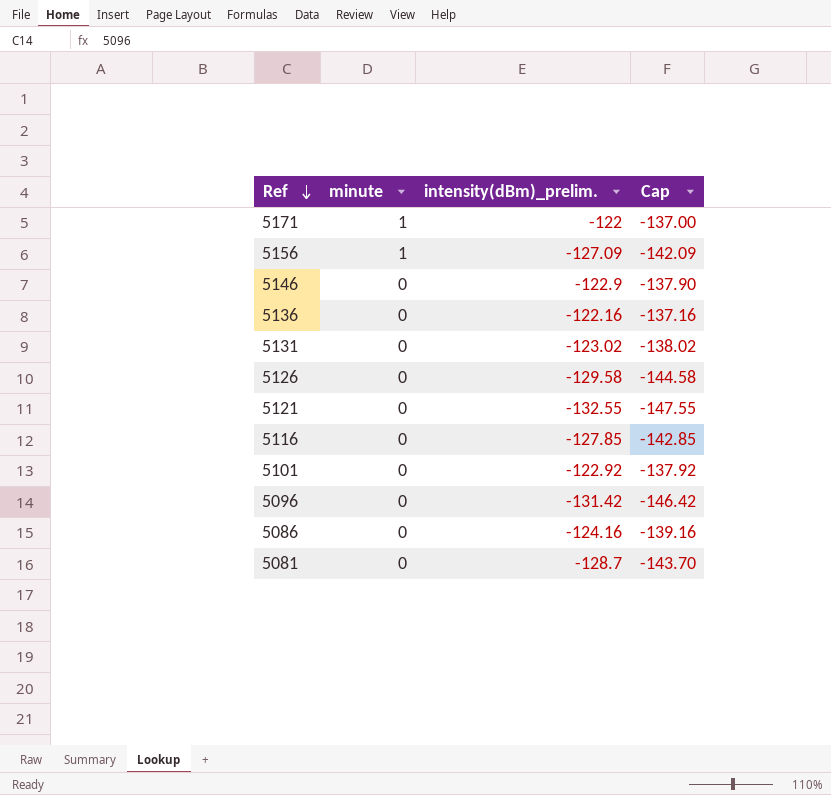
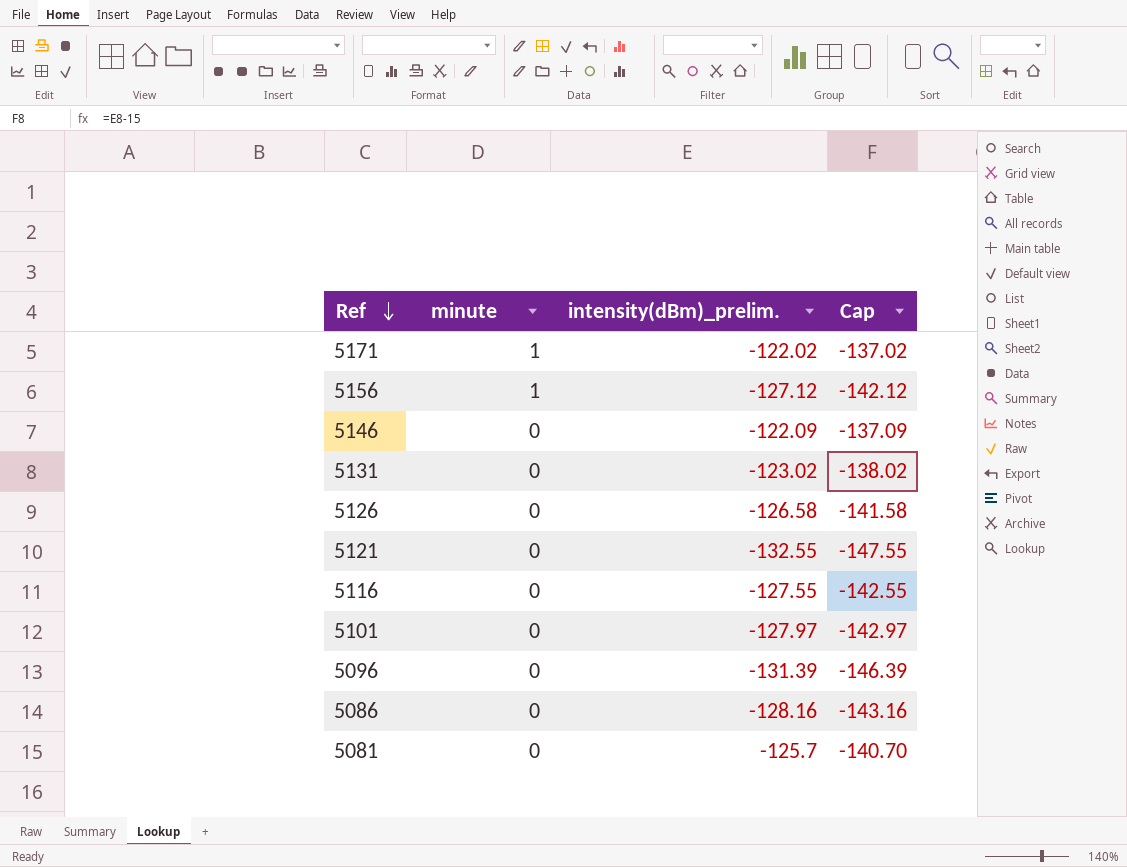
row 5136: 0 | -122.16 | -137.16 -> none
5171 | intensity(dBm)_prelim.: -122 -> -122.02
5171 | Cap: -137.00 -> -137.02
5156 | intensity(dBm)_prelim.: -127.09 -> -127.12
5156 | Cap: -142.09 -> -142.12
5146 | intensity(dBm)_prelim.: -122.9 -> -122.09
5146 | Cap: -137.90 -> -137.09
5126 | intensity(dBm)_prelim.: -129.58 -> -126.58
5126 | Cap: -144.58 -> -141.58
5116 | intensity(dBm)_prelim.: -127.85 -> -127.55
5116 | Cap: -142.85 -> -142.55
5101 | intensity(dBm)_prelim.: -122.92 -> -127.97
5101 | Cap: -137.92 -> -142.97
5096 | intensity(dBm)_prelim.: -131.42 -> -131.39
5096 | Cap: -146.42 -> -146.39
5086 | intensity(dBm)_prelim.: -124.16 -> -128.16
5086 | Cap: -139.16 -> -143.16
5081 | intensity(dBm)_prelim.: -128.7 -> -125.7
5081 | Cap: -143.70 -> -140.70

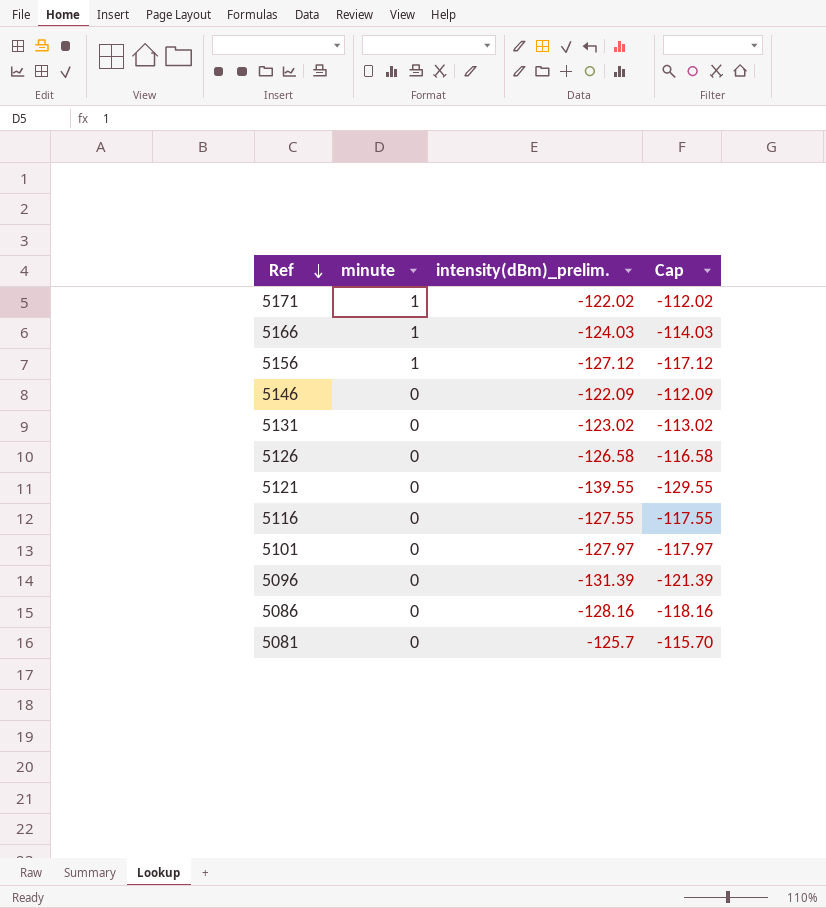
column Cap | formula: [intensity(dBm)_prelim.] - 15 -> [intensity(dBm)_prelim.] + 10
row 5166: none -> 1 | -124.03 | -114.03
5121 | intensity(dBm)_prelim.: -132.55 -> -139.55

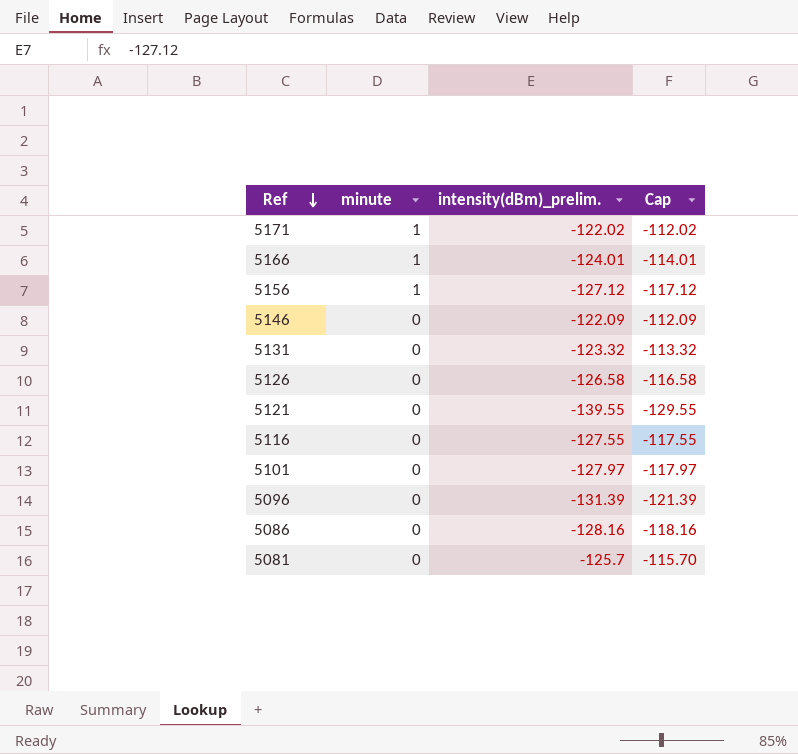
5166 | intensity(dBm)_prelim.: -124.03 -> -124.01
5166 | Cap: -114.03 -> -114.01
5131 | intensity(dBm)_prelim.: -123.02 -> -123.32
5131 | Cap: -113.02 -> -113.32

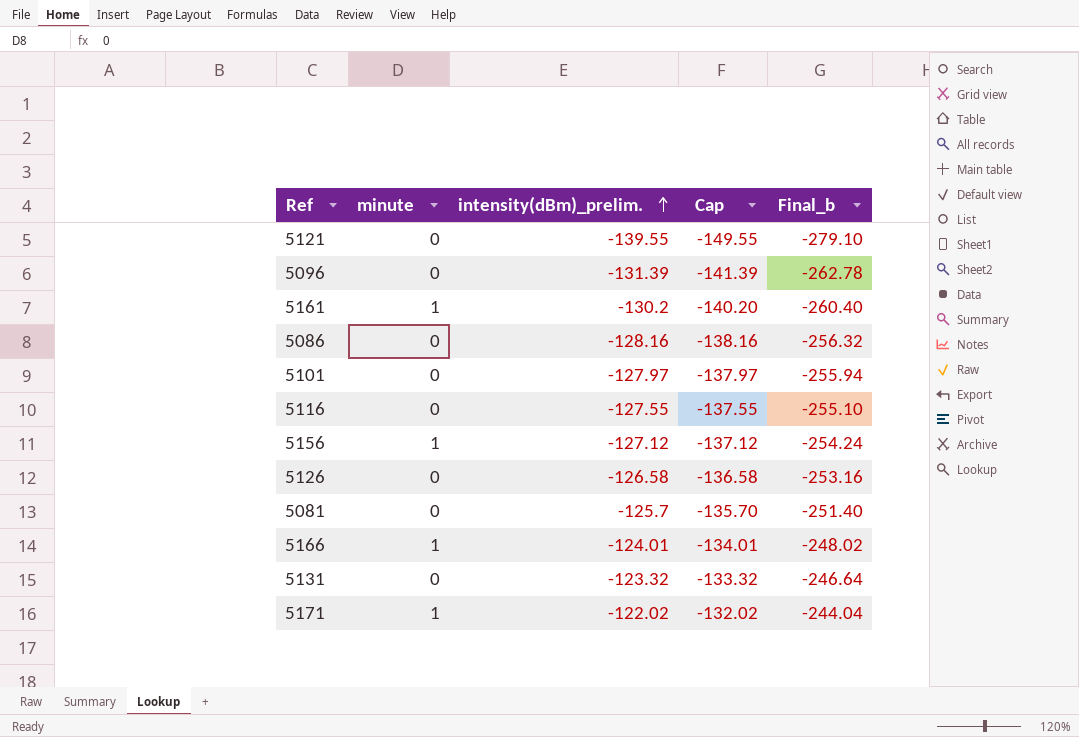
row order: Ref descending -> intensity(dBm)_prelim. ascending
column Cap | formula: [intensity(dBm)_prelim.] + 10 -> [intensity(dBm)_prelim.] - 10
column Final_b | formula: none -> [intensity(dBm)_prelim.] * 2
row 5146: 0 | -122.09 | -112.09 -> none
row 5161: none -> 1 | -130.2 | -140.20 | -260.40

